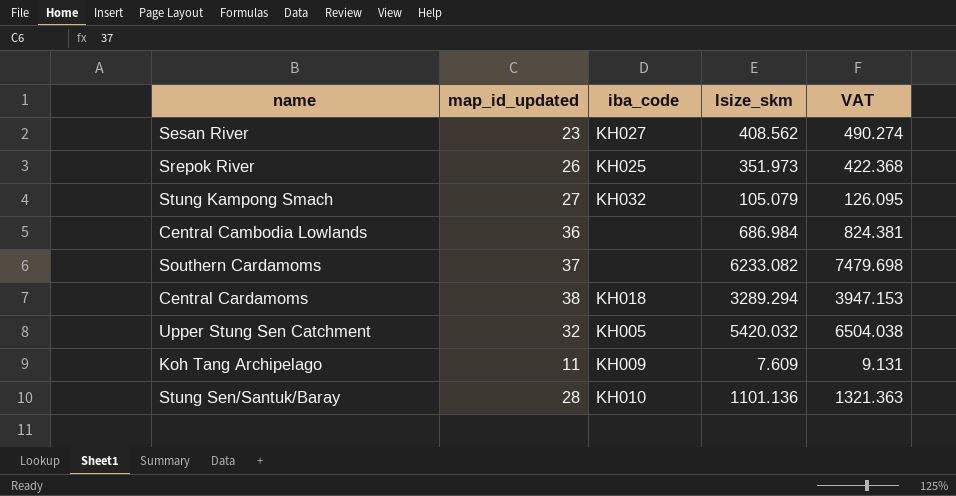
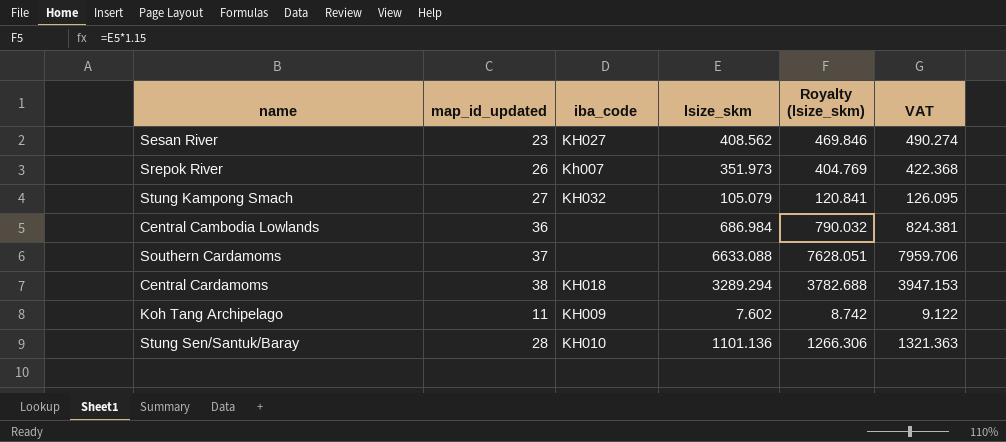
column Royalty (lsize_skm) | formula: none -> [lsize_skm] * 1.15
row Upper Stung Sen Catchment: 32 | KH005 | 5420.032 | 6504.038 -> none
Srepok River | iba_code: KH025 -> Kh007
Southern Cardamoms | lsize_skm: 6233.082 -> 6633.088
Southern Cardamoms | VAT: 7479.698 -> 7959.706
Koh Tang Archipelago | lsize_skm: 7.609 -> 7.602
Koh Tang Archipelago | VAT: 9.131 -> 9.122

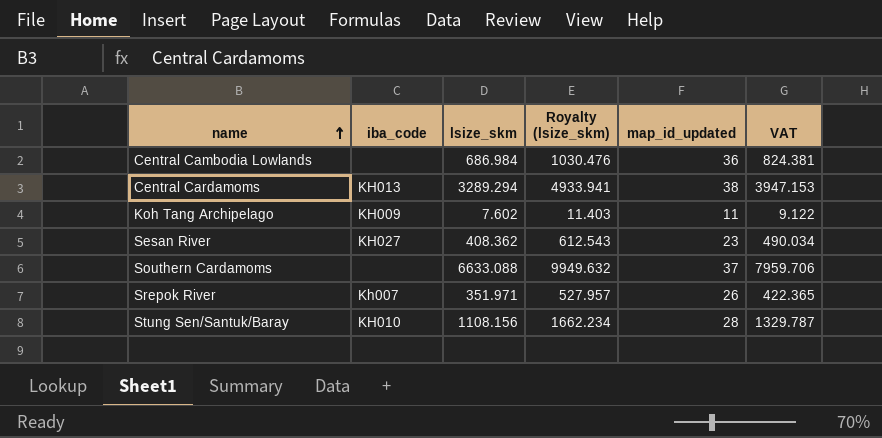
row order: none -> name ascending
column Royalty (lsize_skm) | formula: [lsize_skm] * 1.15 -> [lsize_skm] * 1.5
column map_id_updated | position: 2 -> 5
row Stung Kampong Smach: 27 | KH032 | 105.079 | 120.841 | 126.095 -> none
Central Cardamoms | iba_code: KH018 -> KH013
Sesan River | lsize_skm: 408.562 -> 408.362
Sesan River | VAT: 490.274 -> 490.034
Srepok River | lsize_skm: 351.973 -> 351.971
Srepok River | VAT: 422.368 -> 422.365
Stung Sen/Santuk/Baray | lsize_skm: 1101.136 -> 1108.156
Stung Sen/Santuk/Baray | VAT: 1321.363 -> 1329.787

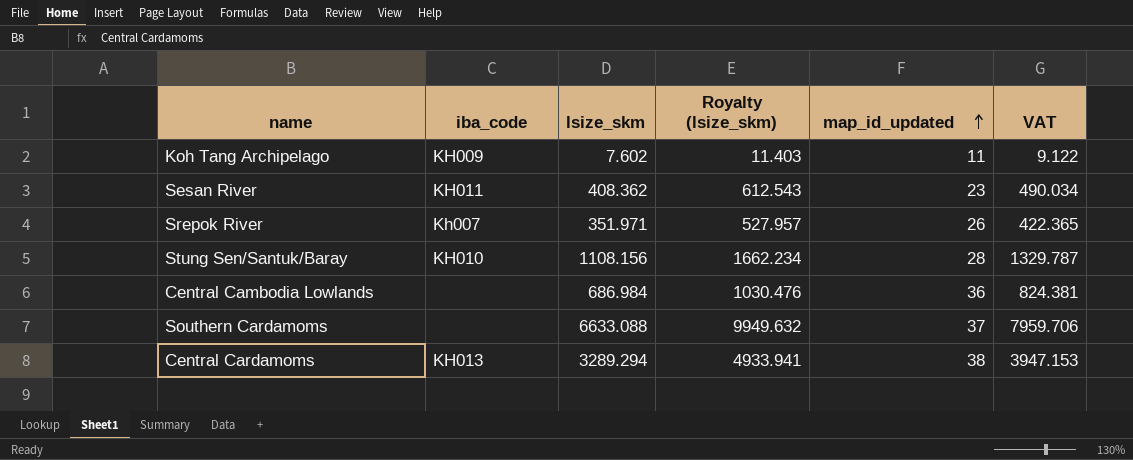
row order: name ascending -> map_id_updated ascending
Sesan River | iba_code: KH027 -> KH011

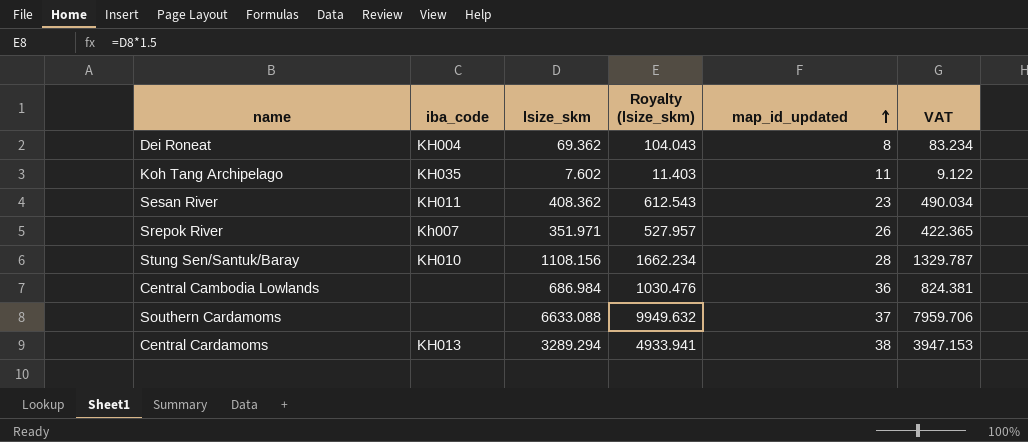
row Dei Roneat: none -> KH004 | 69.362 | 104.043 | 8 | 83.234
Koh Tang Archipelago | iba_code: KH009 -> KH035

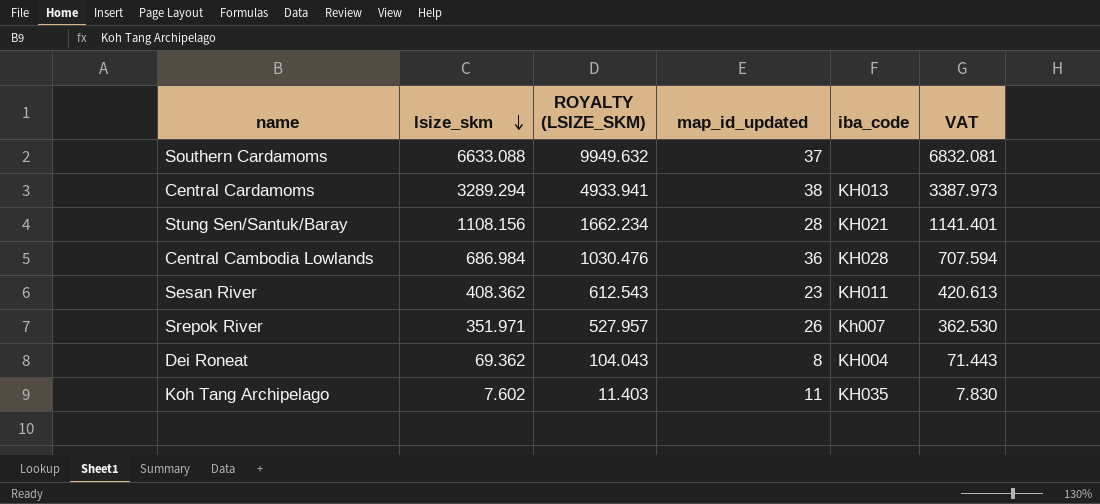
row order: map_id_updated ascending -> lsize_skm descending
column name: Royalty (lsize_skm) -> ROYALTY (LSIZE_SKM)
column iba_code | position: 2 -> 5
column VAT | formula: [lsize_skm] * 1.2 -> [lsize_skm] * 1.03
Stung Sen/Santuk/Baray | iba_code: KH010 -> KH021
Central Cambodia Lowlands | iba_code: none -> KH028

